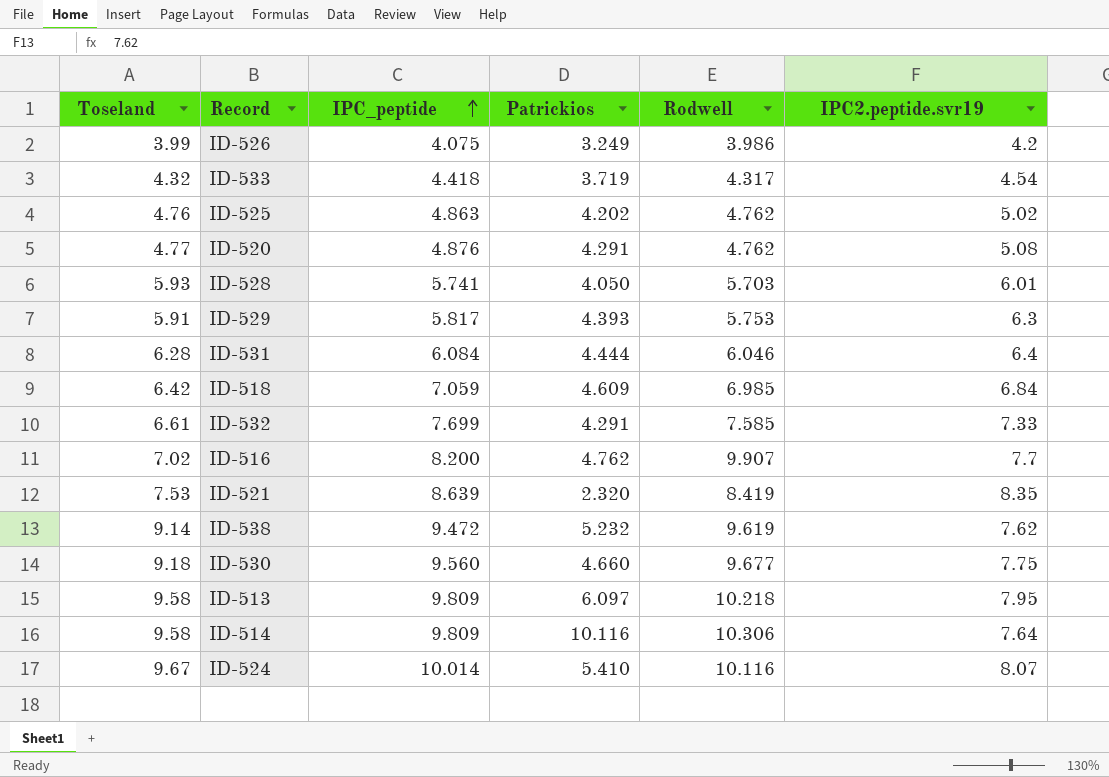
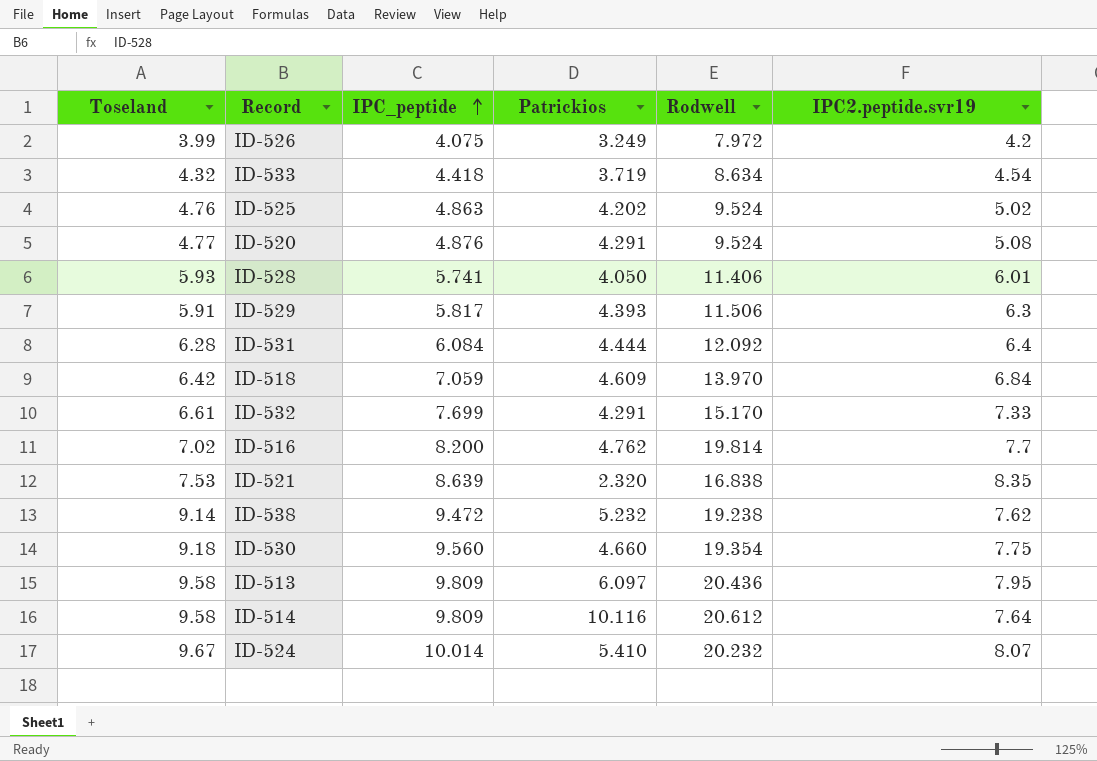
ID-526 | Rodwell: 3.986 -> 7.972
ID-533 | Rodwell: 4.317 -> 8.634
ID-525 | Rodwell: 4.762 -> 9.524
ID-520 | Rodwell: 4.762 -> 9.524
ID-528 | Rodwell: 5.703 -> 11.406
ID-529 | Rodwell: 5.753 -> 11.506
ID-531 | Rodwell: 6.046 -> 12.092
ID-518 | Rodwell: 6.985 -> 13.970
ID-532 | Rodwell: 7.585 -> 15.170
ID-516 | Rodwell: 9.907 -> 19.814
ID-521 | Rodwell: 8.419 -> 16.838
ID-538 | Rodwell: 9.619 -> 19.238
ID-530 | Rodwell: 9.677 -> 19.354
ID-513 | Rodwell: 10.218 -> 20.436
ID-514 | Rodwell: 10.306 -> 20.612
ID-524 | Rodwell: 10.116 -> 20.232

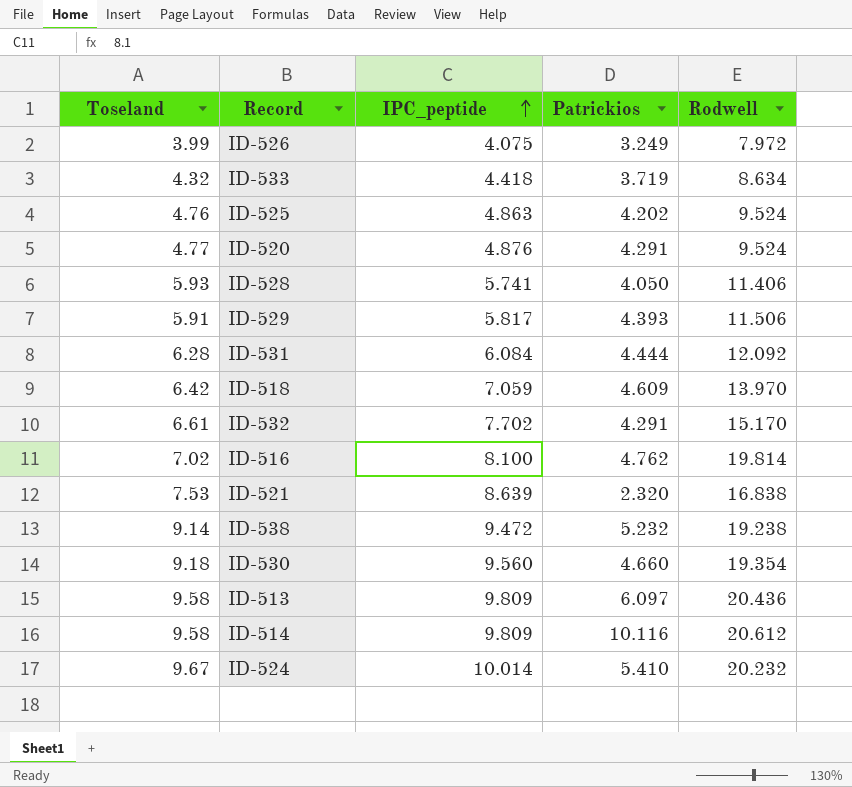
column IPC2.peptide.svr19 | position: 6 -> none
ID-532 | IPC_peptide: 7.699 -> 7.702
ID-516 | IPC_peptide: 8.200 -> 8.100

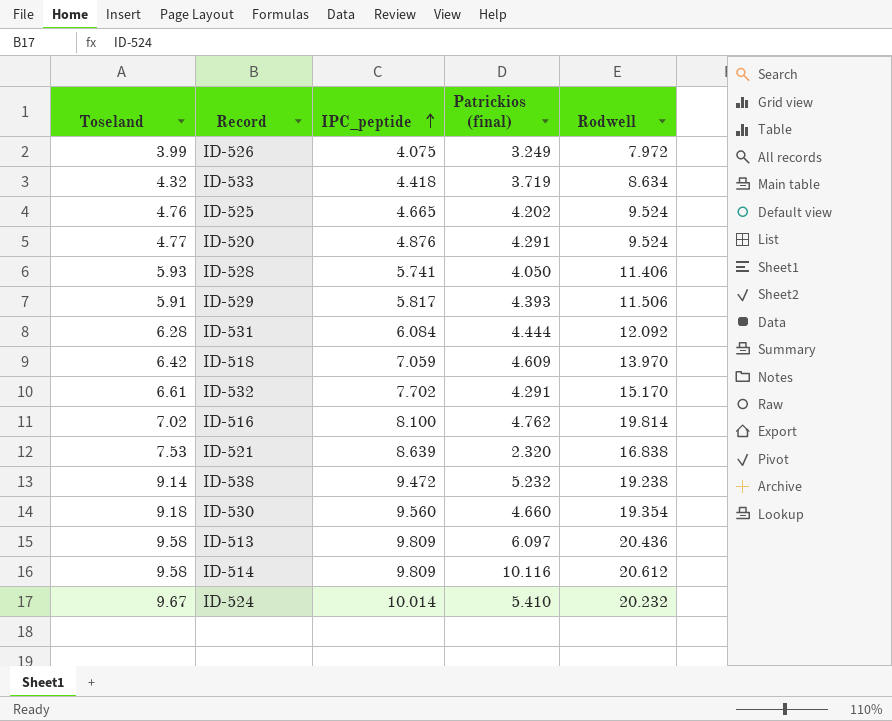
column name: Patrickios -> Patrickios (final)
ID-525 | IPC_peptide: 4.863 -> 4.665

